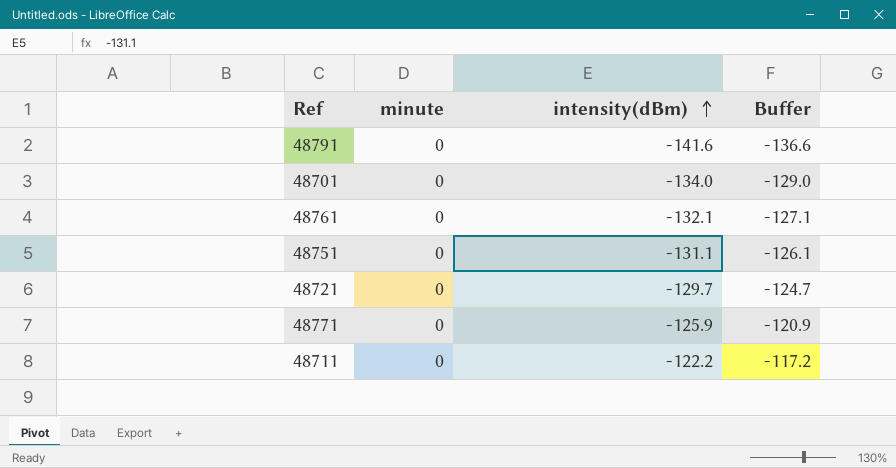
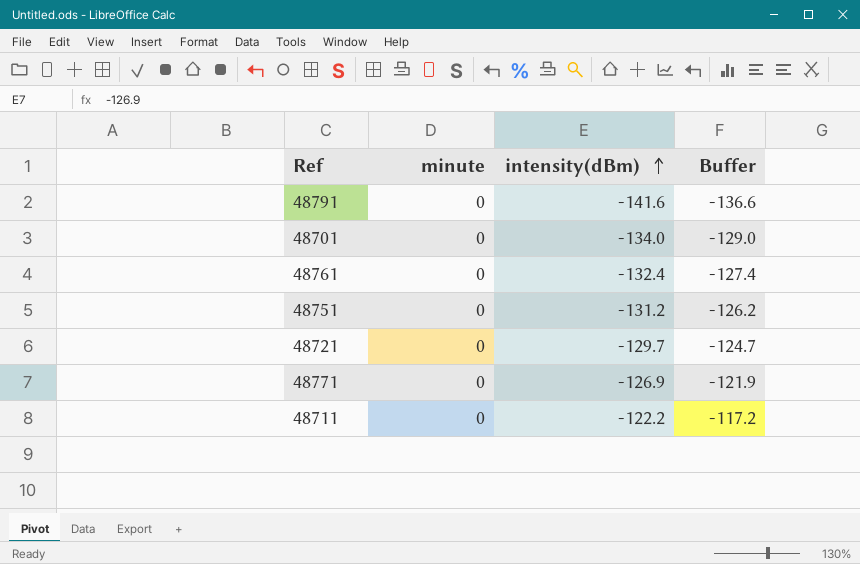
48761 | intensity(dBm): -132.1 -> -132.4
48761 | Buffer: -127.1 -> -127.4
48751 | intensity(dBm): -131.1 -> -131.2
48751 | Buffer: -126.1 -> -126.2
48771 | intensity(dBm): -125.9 -> -126.9
48771 | Buffer: -120.9 -> -121.9

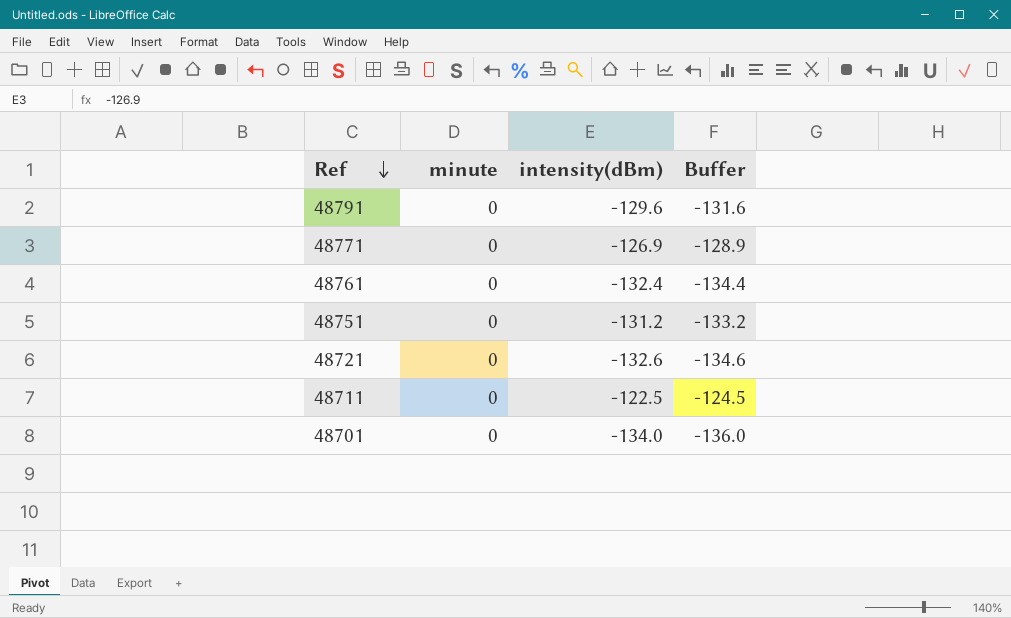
row order: intensity(dBm) ascending -> Ref descending
column Buffer | formula: [intensity(dBm)] + 5 -> [intensity(dBm)] - 2
48791 | intensity(dBm): -141.6 -> -129.6
48721 | intensity(dBm): -129.7 -> -132.6
48711 | intensity(dBm): -122.2 -> -122.5

